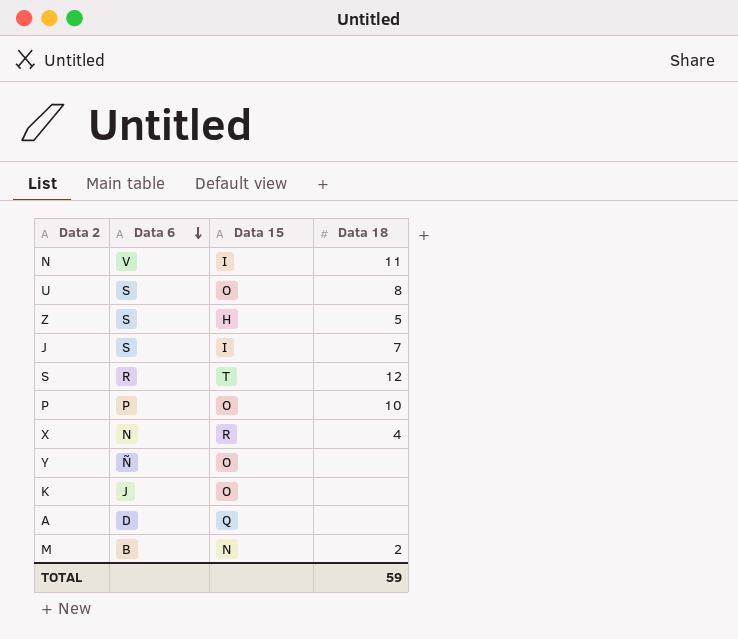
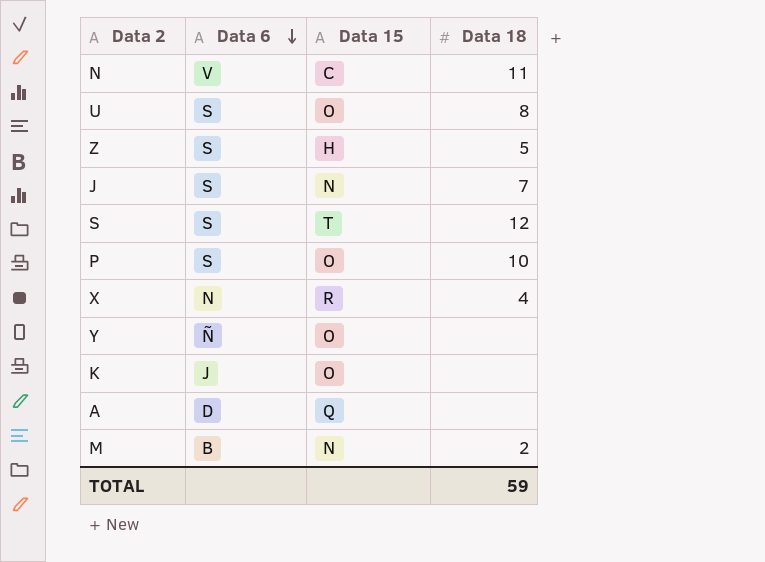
N | Data 15: I -> C
J | Data 15: I -> N
S | Data 6: R -> S
P | Data 6: P -> S

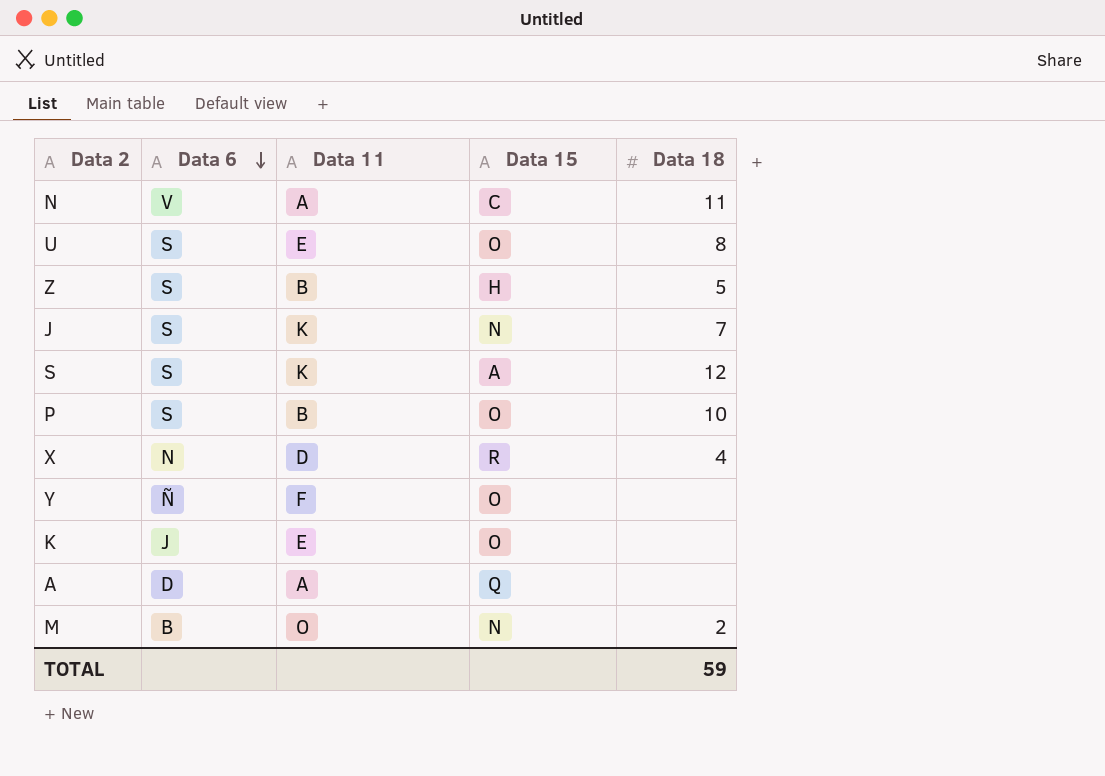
column Data 11 | position: none -> 3
S | Data 15: T -> A

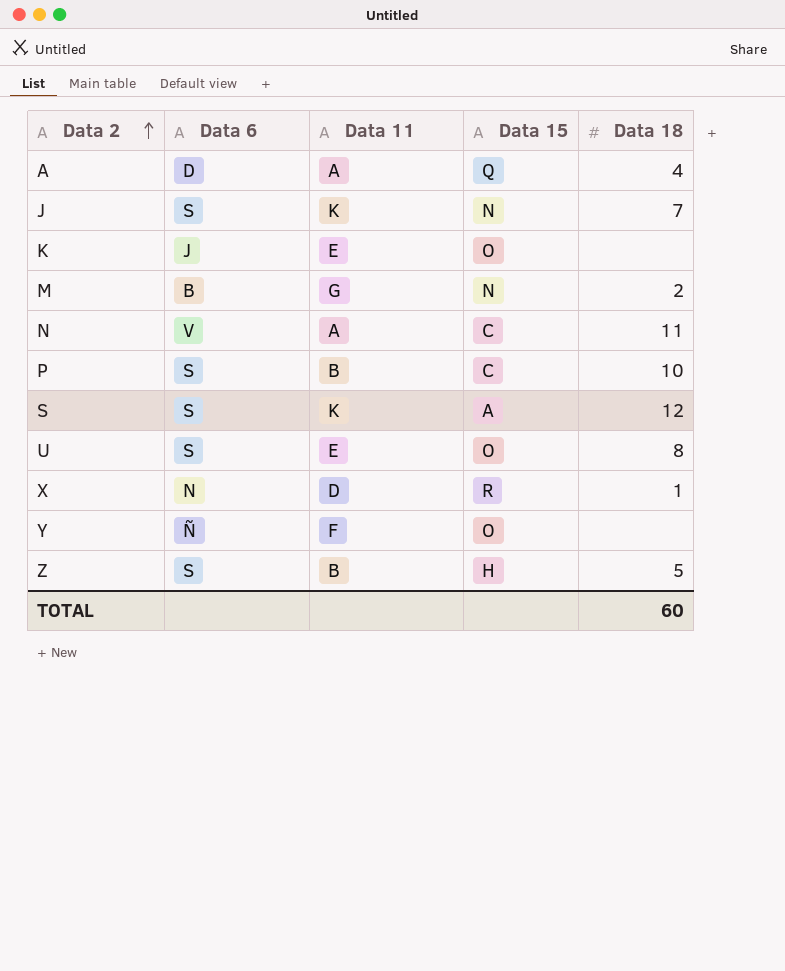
row order: Data 6 descending -> Data 2 ascending
A | Data 18: none -> 4
M | Data 11: O -> G
P | Data 15: O -> C
X | Data 18: 4 -> 1
TOTAL | Data 18: 59 -> 60

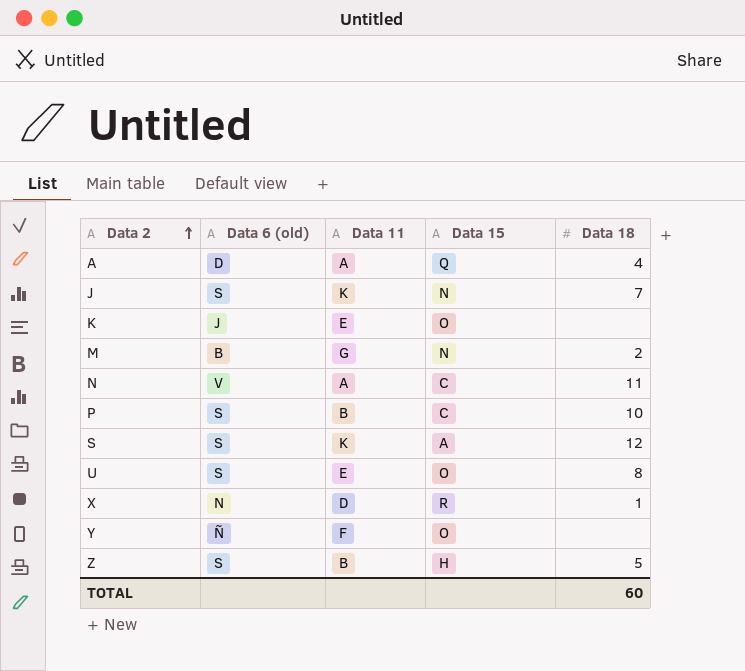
column name: Data 6 -> Data 6 (old)

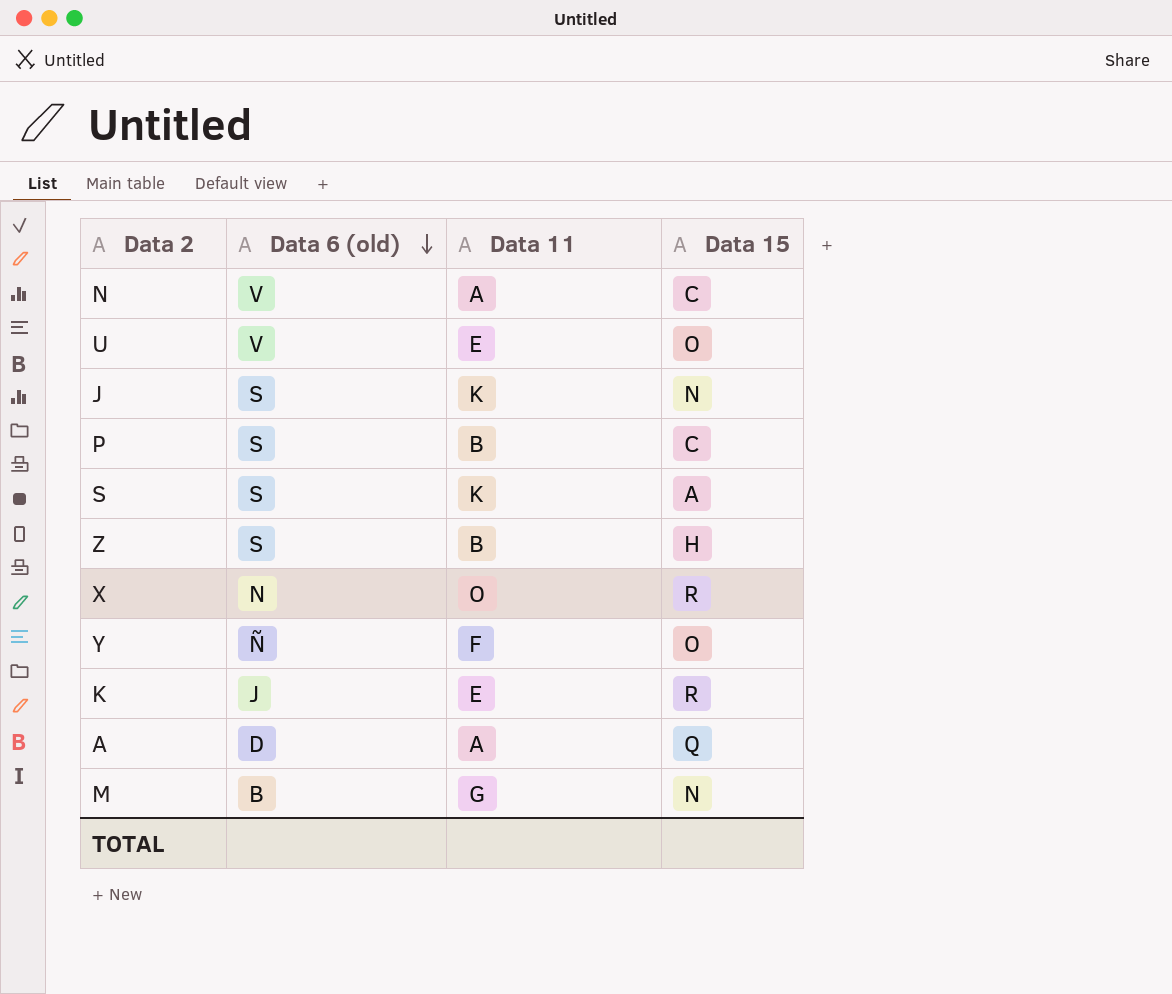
row order: Data 2 ascending -> Data 6 (old) descending
column Data 18 | position: 5 -> none
U | Data 6 (old): S -> V
X | Data 11: D -> O
K | Data 15: O -> R

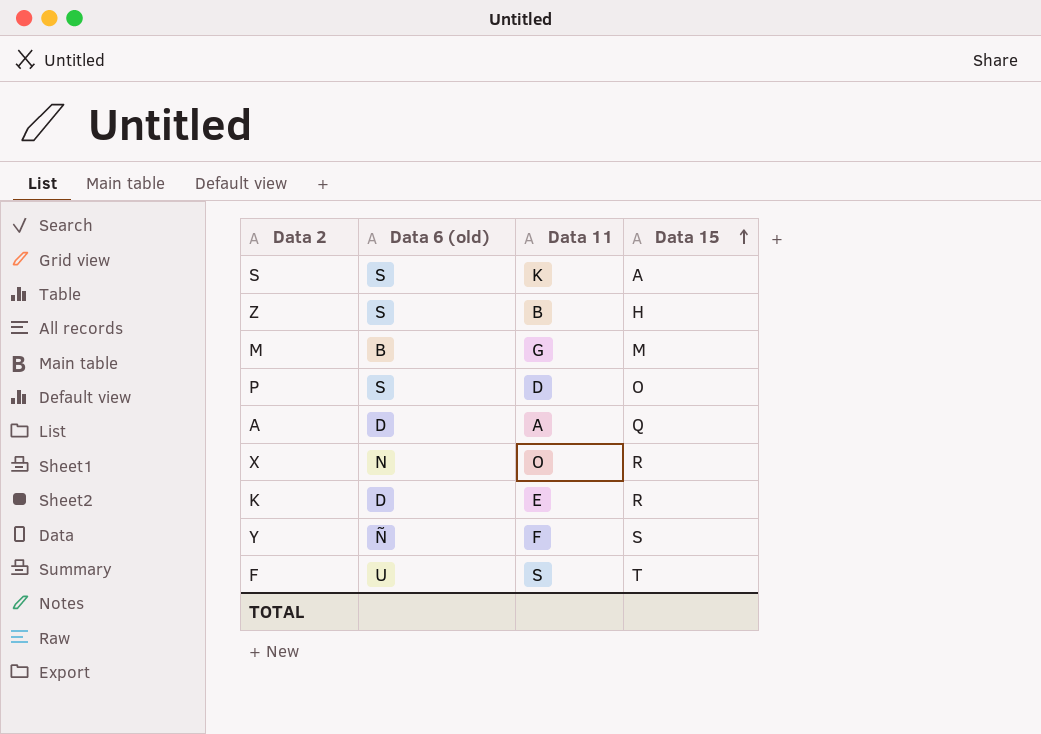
row order: Data 6 (old) descending -> Data 15 ascending
row N: V | A | C -> none
row U: V | E | O -> none
row J: S | K | N -> none
M | Data 15: N -> M
P | Data 11: B -> D
P | Data 15: C -> O
K | Data 6 (old): J -> D
Y | Data 15: O -> S
row F: none -> U | S | T

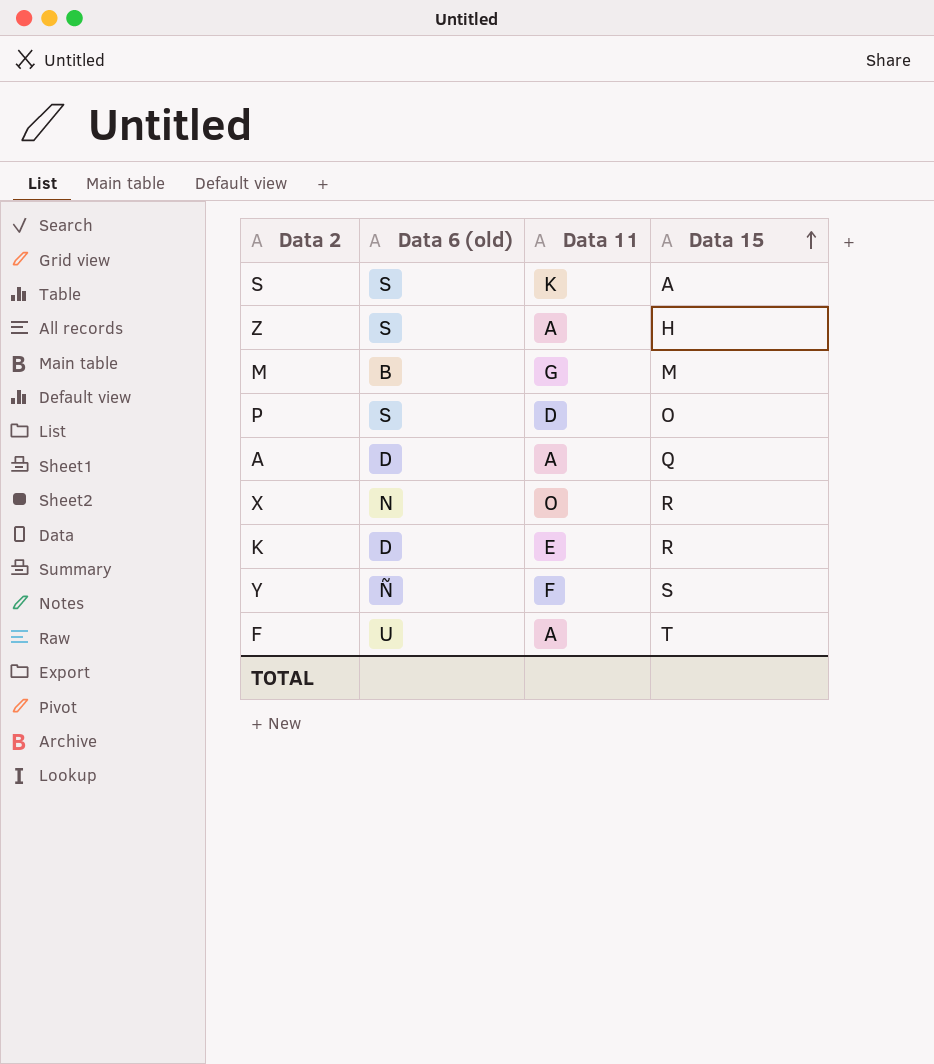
Z | Data 11: B -> A
F | Data 11: S -> A

